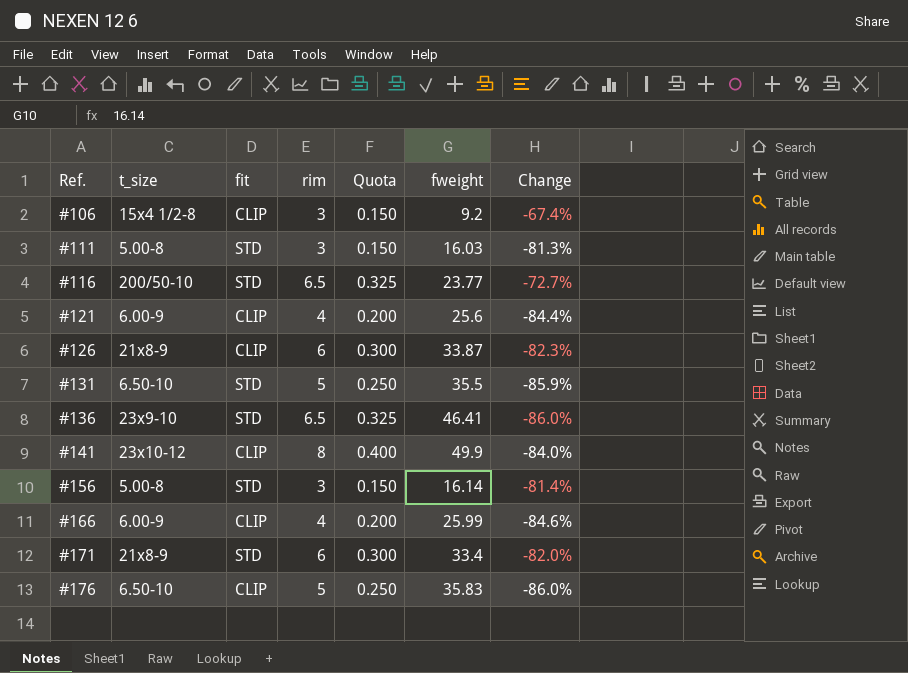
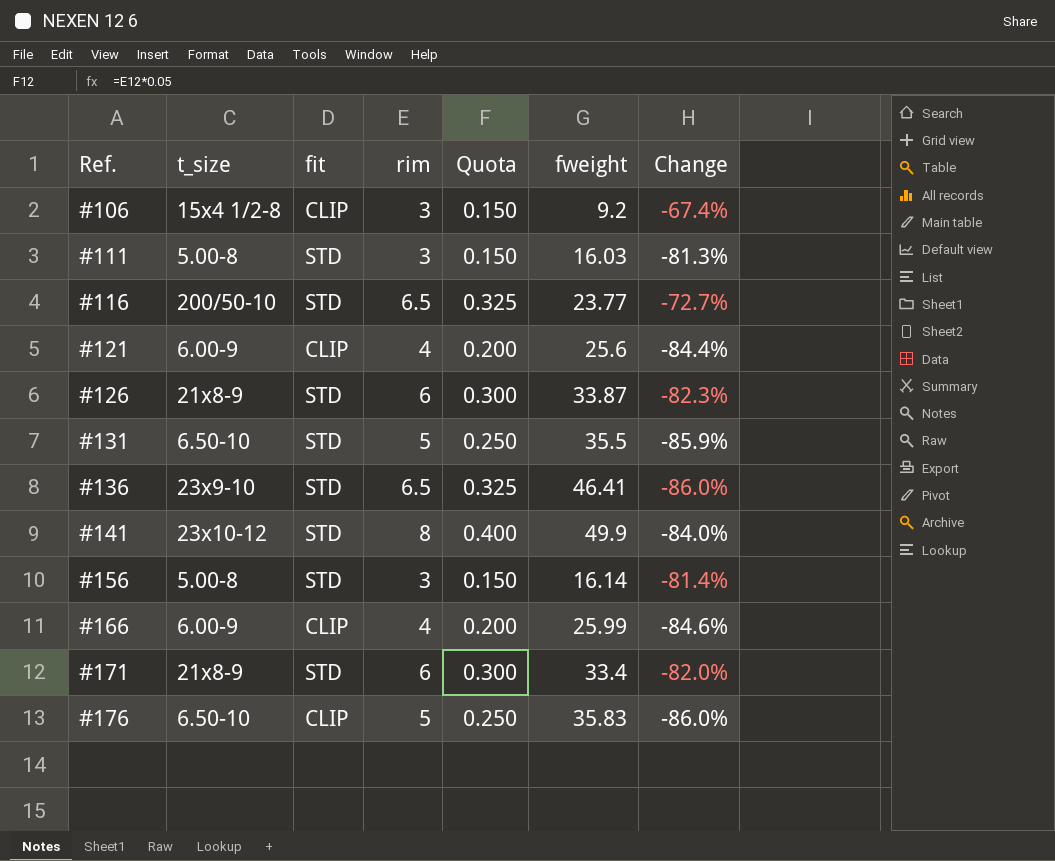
#126 | fit: CLIP -> STD
#141 | fit: CLIP -> STD

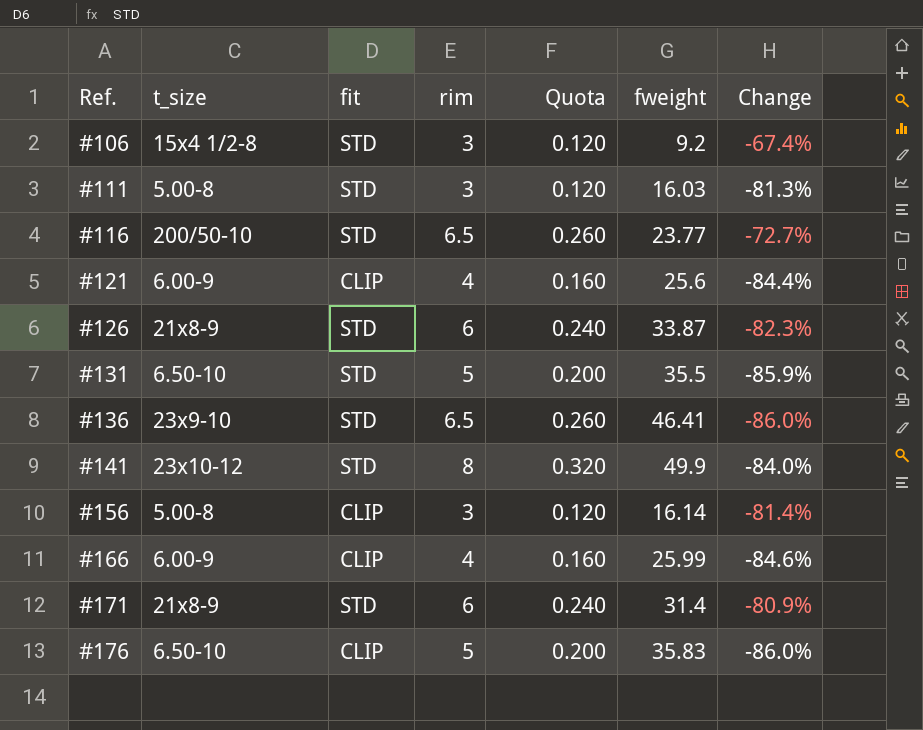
column Quota | formula: [rim] * 0.05 -> [rim] * 0.04
#106 | fit: CLIP -> STD
#156 | fit: STD -> CLIP
#171 | fweight: 33.4 -> 31.4
#171 | Change: -82.0% -> -80.9%

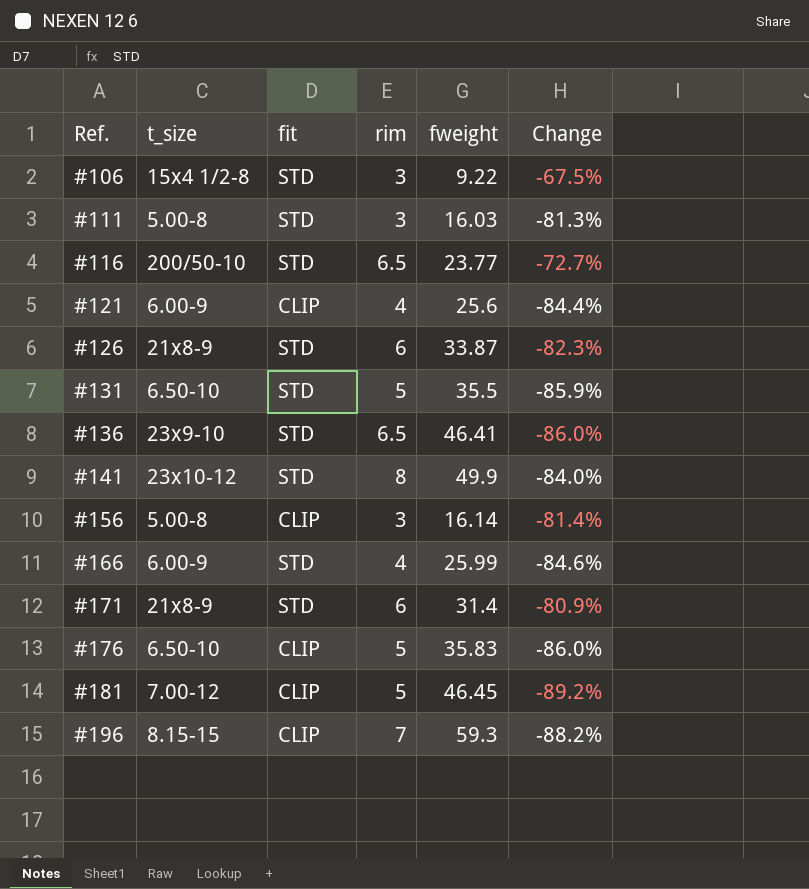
column Quota | formula: [rim] * 0.04 -> none
#106 | fweight: 9.2 -> 9.22
#106 | Change: -67.4% -> -67.5%
#166 | fit: CLIP -> STD
row #181: none -> 7.00-12 | CLIP | 5 | 46.45 | -89.2%
row #196: none -> 8.15-15 | CLIP | 7 | 59.3 | -88.2%

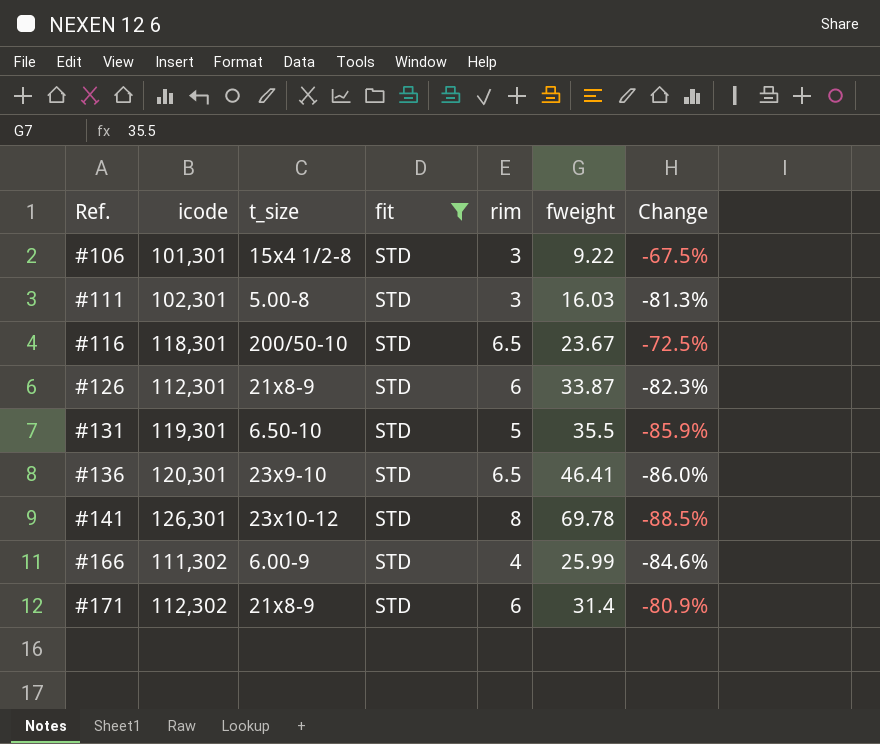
filter: none -> fit = STD
column icode | position: none -> 2
#116 | fweight: 23.77 -> 23.67
#116 | Change: -72.7% -> -72.5%
#141 | fweight: 49.9 -> 69.78
#141 | Change: -84.0% -> -88.5%

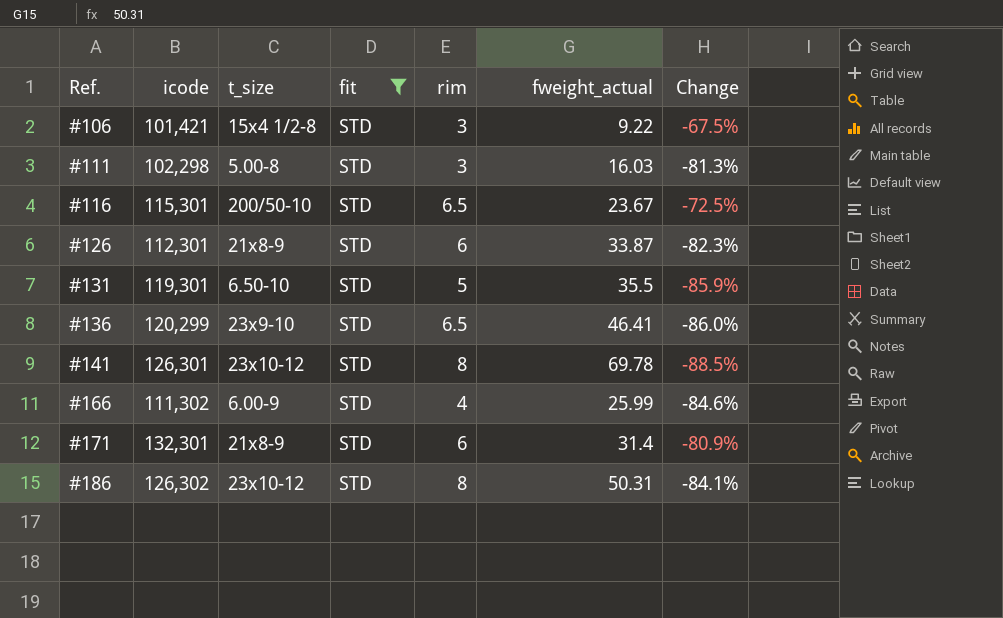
column name: fweight -> fweight_actual
#106 | icode: 101,301 -> 101,421
#111 | icode: 102,301 -> 102,298
#116 | icode: 118,301 -> 115,301
#136 | icode: 120,301 -> 120,299
#171 | icode: 112,302 -> 132,301
row #186: none -> 126,302 | 23x10-12 | STD | 8 | 50.31 | -84.1%

